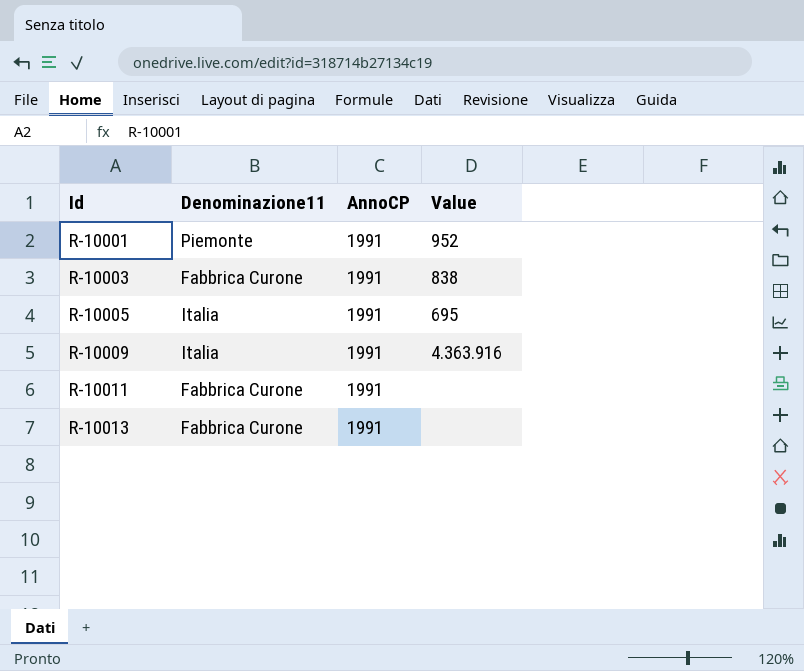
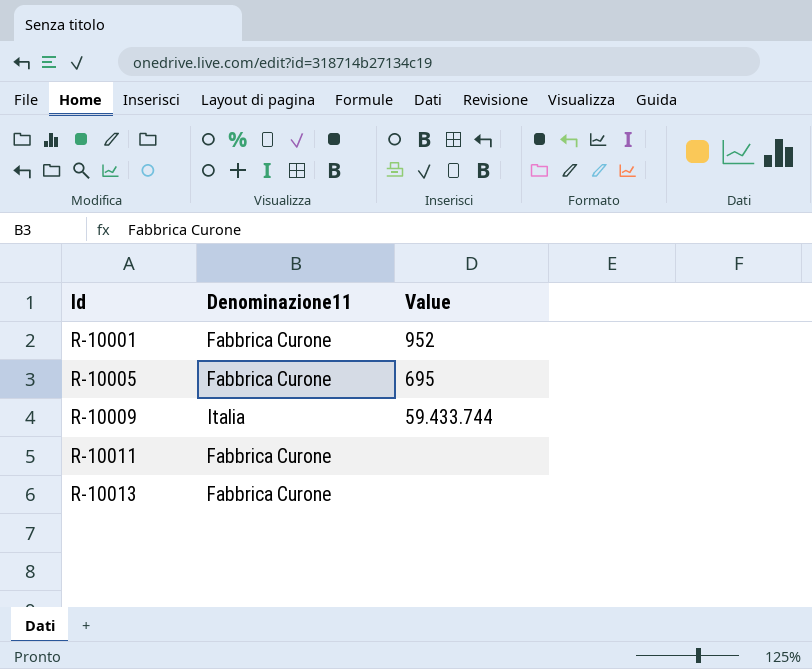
column AnnoCP | position: 3 -> none
row R-10003: Fabbrica Curone | 1991 | 838 -> none
R-10001 | Denominazione11: Piemonte -> Fabbrica Curone
R-10005 | Denominazione11: Italia -> Fabbrica Curone
R-10009 | Value: 4.363.916 -> 59.433.744

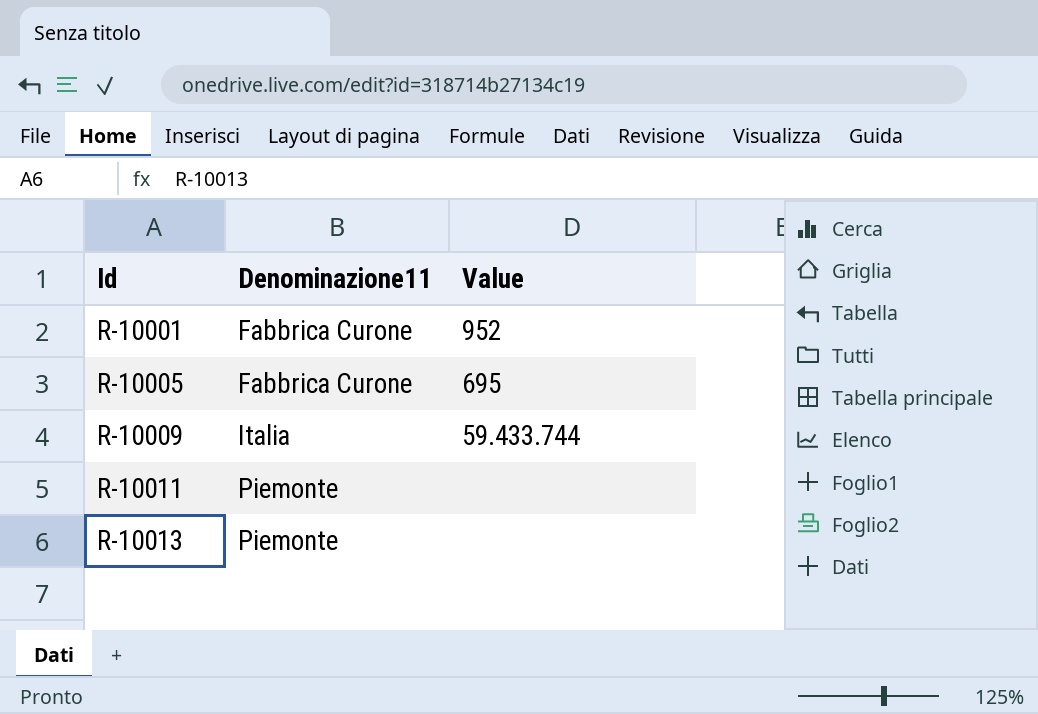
R-10011 | Denominazione11: Fabbrica Curone -> Piemonte
R-10013 | Denominazione11: Fabbrica Curone -> Piemonte

